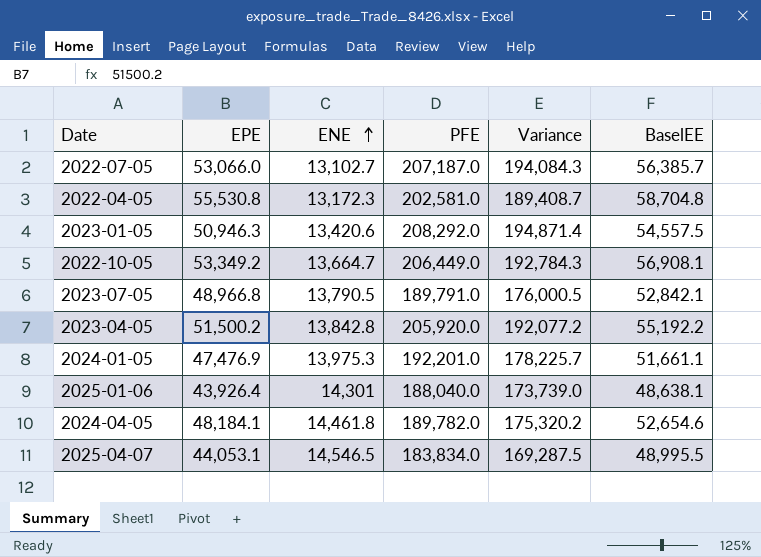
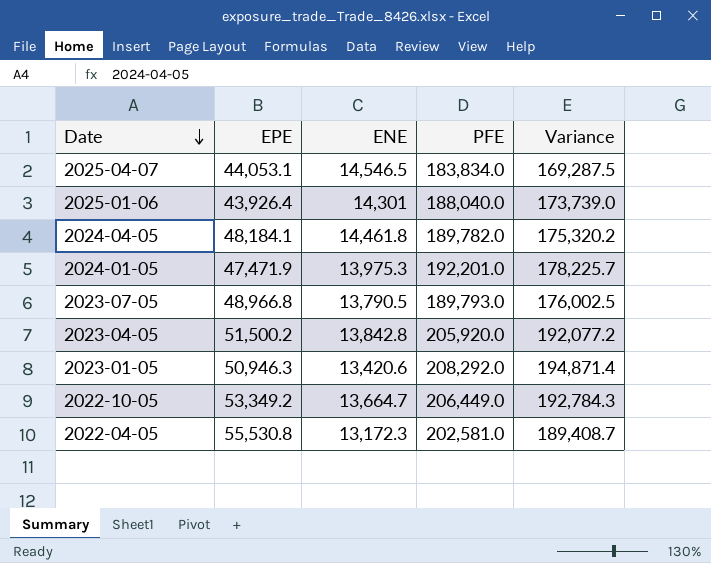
row order: ENE ascending -> Date descending
column BaselEE | position: 6 -> none
row 2022-07-05: 53,066.0 | 13,102.7 | 207,187.0 | 194,084.3 | 56,385.7 -> none
2024-01-05 | EPE: 47,476.9 -> 47,471.9
2023-07-05 | PFE: 189,791.0 -> 189,793.0
2023-07-05 | Variance: 176,000.5 -> 176,002.5

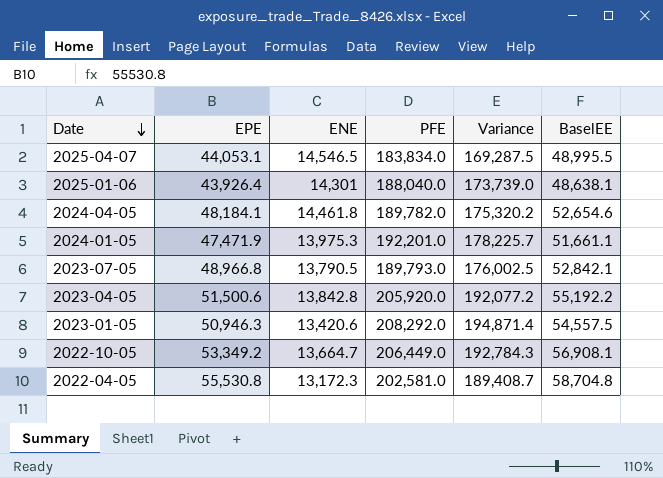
column BaselEE | position: none -> 6
2023-04-05 | EPE: 51,500.2 -> 51,500.6

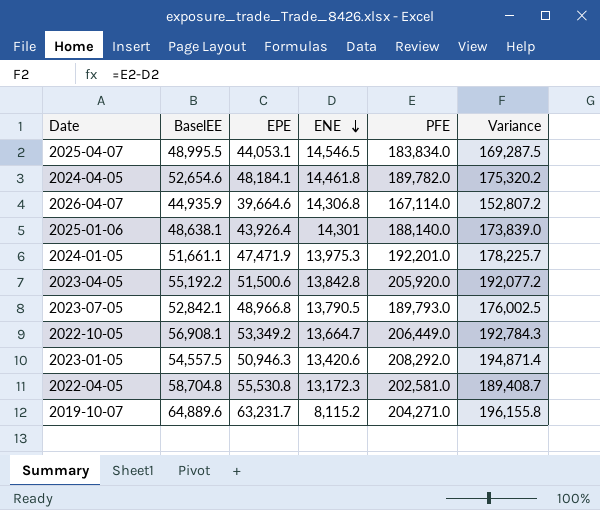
row order: Date descending -> ENE descending
column BaselEE | position: 6 -> 2
row 2026-04-07: none -> 44,935.9 | 39,664.6 | 14,306.8 | 167,114.0 | 152,807.2
2025-01-06 | PFE: 188,040.0 -> 188,140.0
2025-01-06 | Variance: 173,739.0 -> 173,839.0
row 2019-10-07: none -> 64,889.6 | 63,231.7 | 8,115.2 | 204,271.0 | 196,155.8

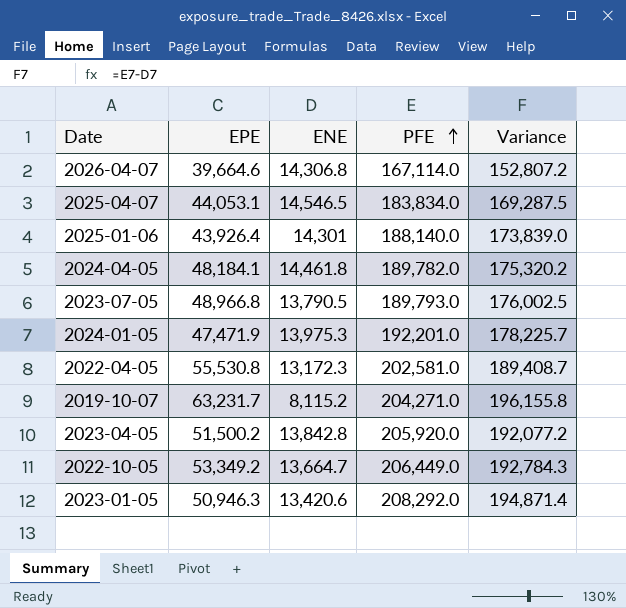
row order: ENE descending -> PFE ascending
column BaselEE | position: 2 -> none
2023-04-05 | EPE: 51,500.6 -> 51,500.2

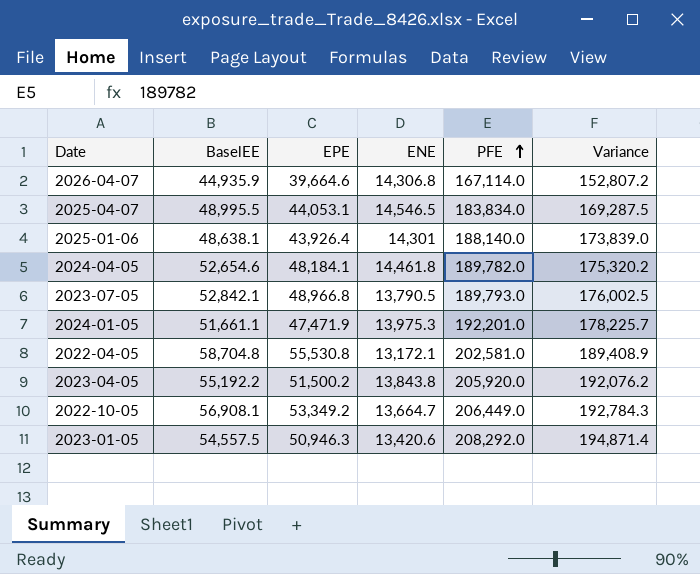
column BaselEE | position: none -> 2
row 2019-10-07: 63,231.7 | 8,115.2 | 204,271.0 | 196,155.8 -> none
2022-04-05 | ENE: 13,172.3 -> 13,172.1
2022-04-05 | Variance: 189,408.7 -> 189,408.9
2023-04-05 | ENE: 13,842.8 -> 13,843.8
2023-04-05 | Variance: 192,077.2 -> 192,076.2

